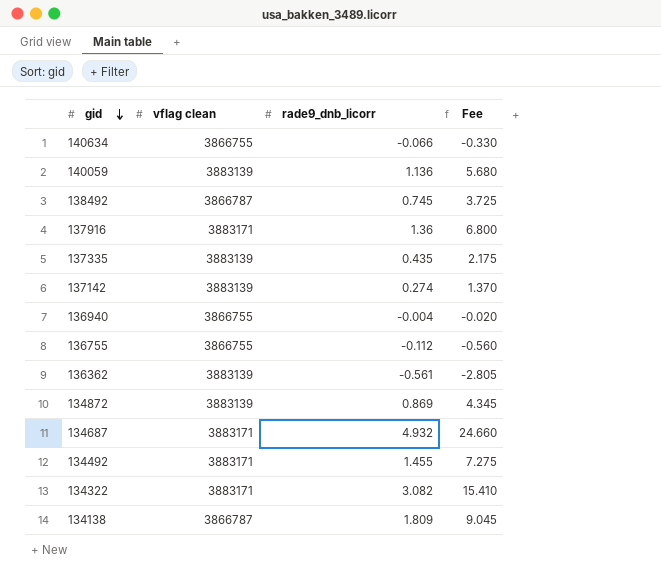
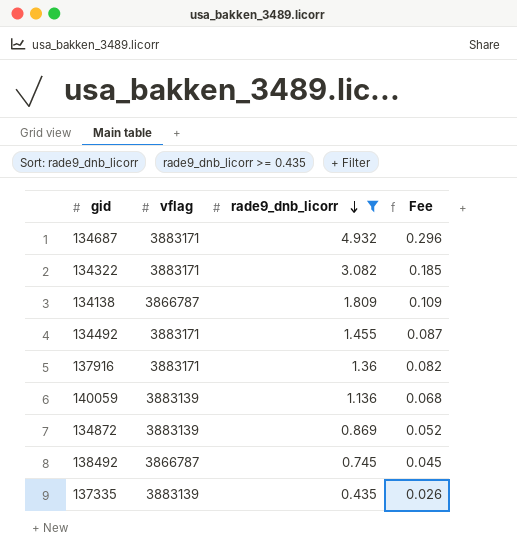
filter: none -> rade9_dnb_licorr >= 0.435
row order: gid descending -> rade9_dnb_licorr descending
column name: vflag clean -> vflag
column Fee | formula: [rade9_dnb_licorr] * 5 -> [rade9_dnb_licorr] * 0.06

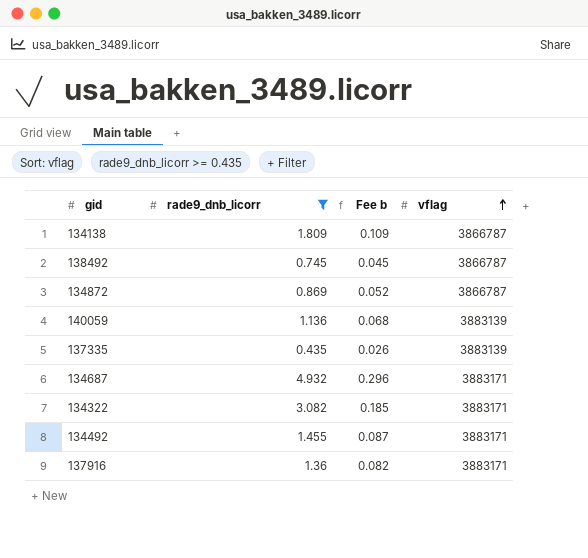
row order: rade9_dnb_licorr descending -> vflag ascending
column name: Fee -> Fee b
column vflag | position: 2 -> 4
134872 | vflag: 3883139 -> 3866787

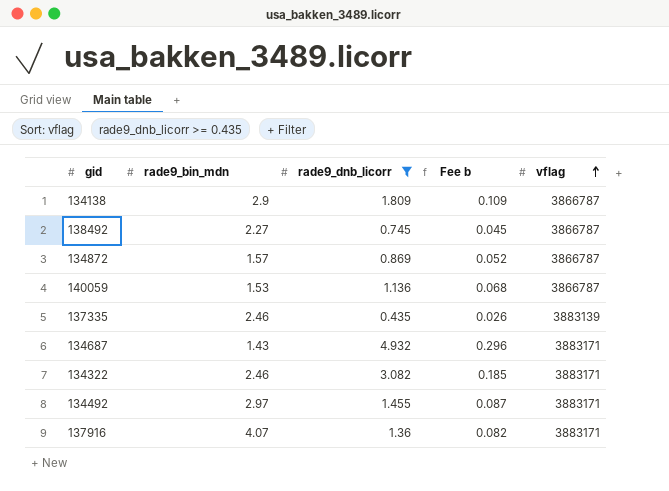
column rade9_bin_mdn | position: none -> 2
140059 | vflag: 3883139 -> 3866787

